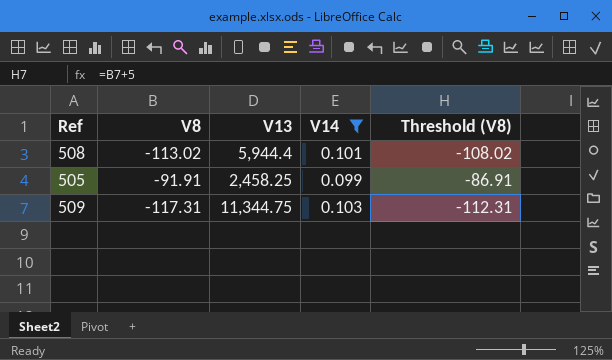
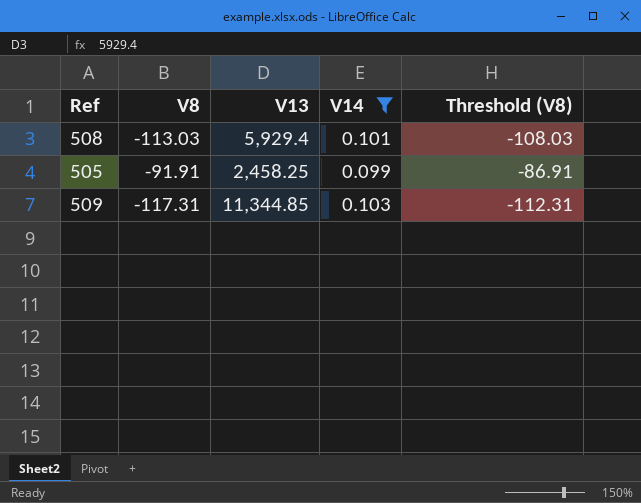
508 | V8: -113.02 -> -113.03
508 | V13: 5,944.4 -> 5,929.4
508 | Threshold (V8): -108.02 -> -108.03
509 | V13: 11,344.75 -> 11,344.85

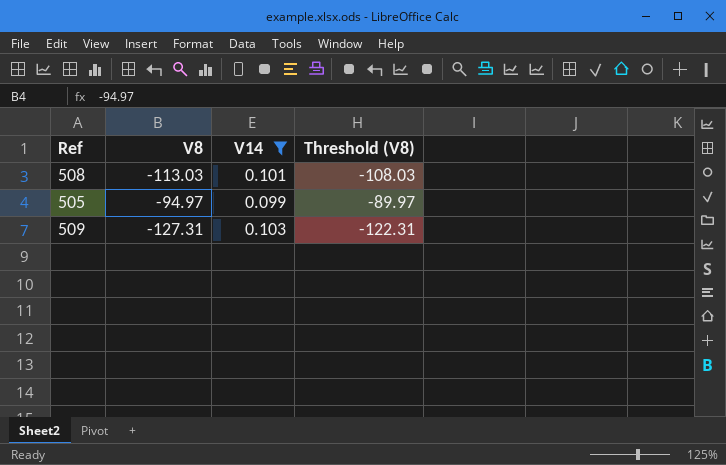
column V13 | position: 3 -> none
505 | V8: -91.91 -> -94.97
505 | Threshold (V8): -86.91 -> -89.97
509 | V8: -117.31 -> -127.31
509 | Threshold (V8): -112.31 -> -122.31

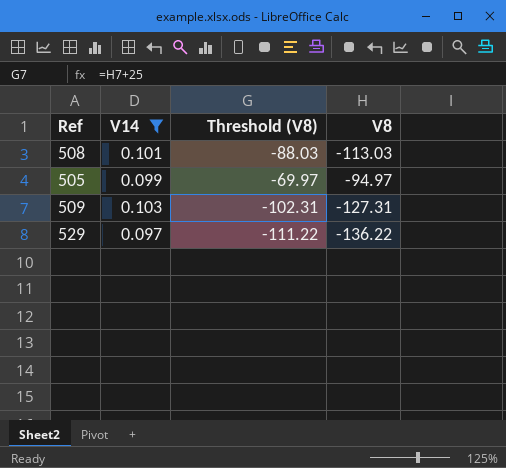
column Threshold (V8) | formula: [V8] + 5 -> [V8] + 25
column V8 | position: 2 -> 4
row 529: none -> 0.097 | -111.22 | -136.22

